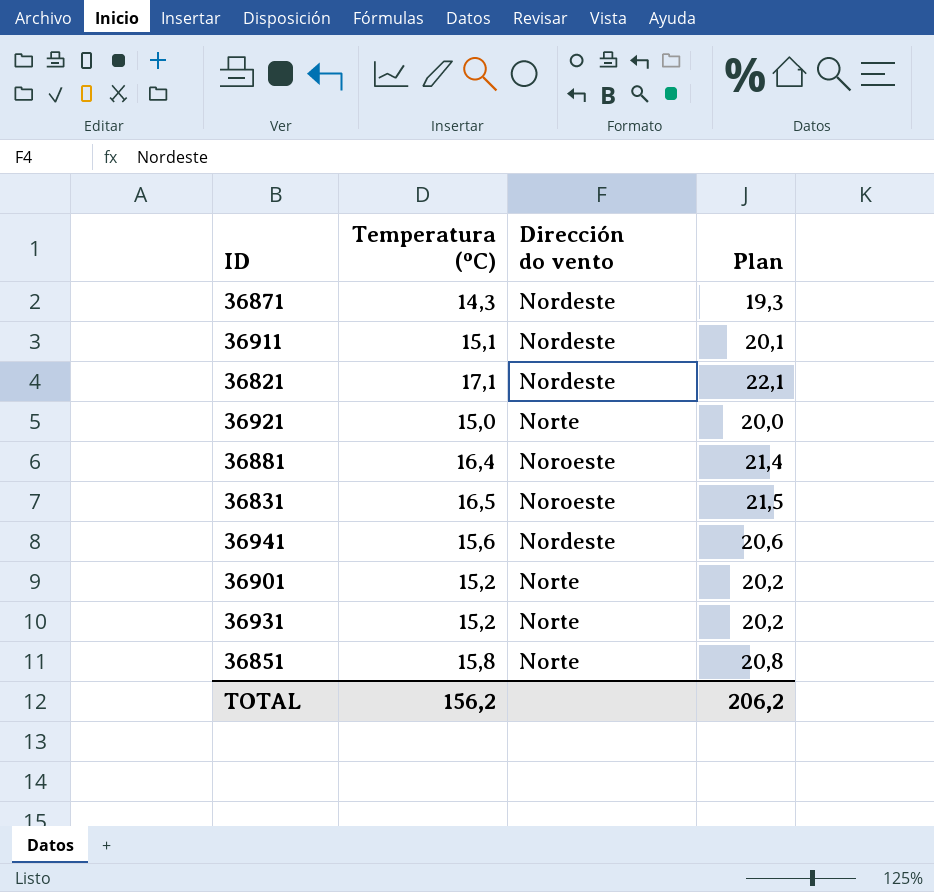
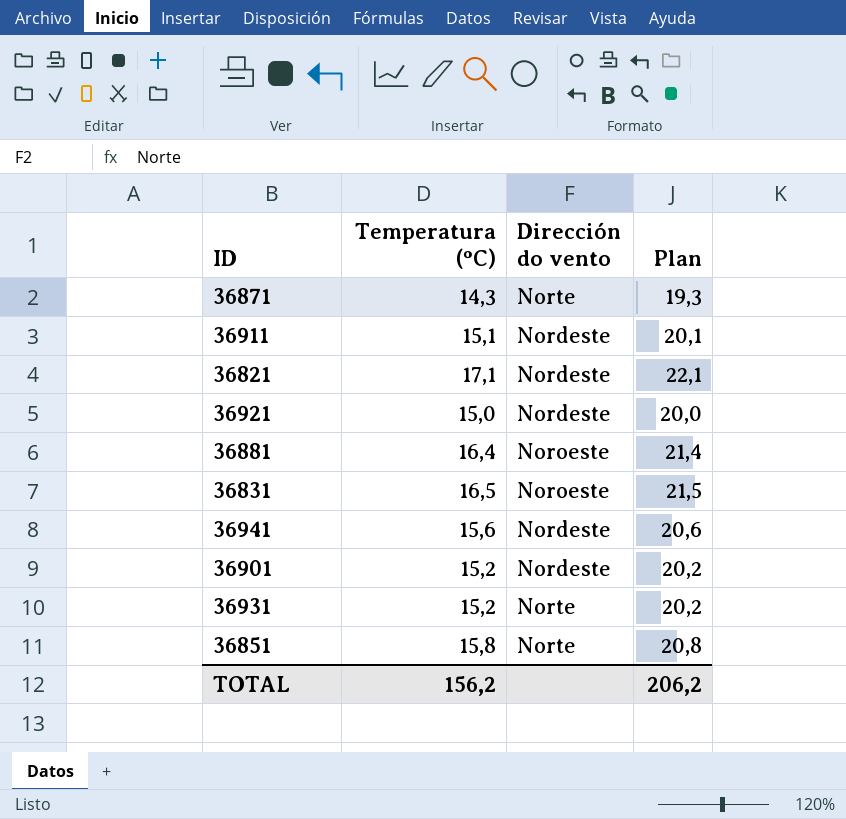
36871 | Dirección do vento: Nordeste -> Norte
36921 | Dirección do vento: Norte -> Nordeste
36901 | Dirección do vento: Norte -> Nordeste

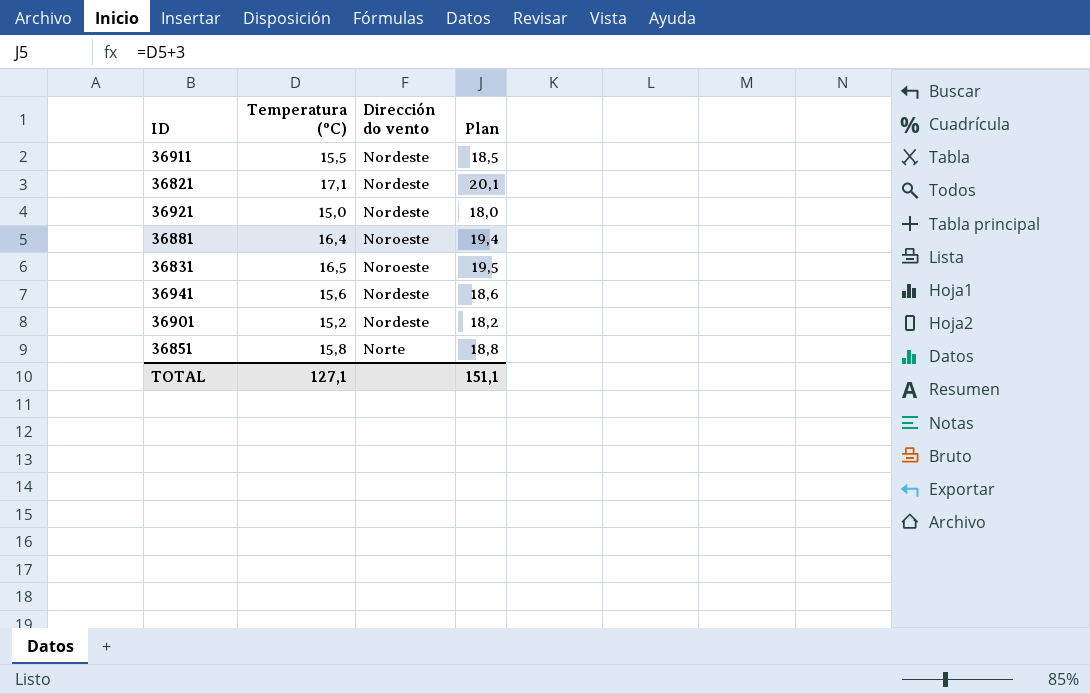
column Plan | formula: [Temperatura (ºC)] + 5 -> [Temperatura (ºC)] + 3
row 36871: 14,3 | Norte | 19,3 -> none
row 36931: 15,2 | Norte | 20,2 -> none
36911 | Temperatura (ºC): 15,1 -> 15,5
TOTAL | Temperatura (ºC): 156,2 -> 127,1
TOTAL | Plan: 206,2 -> 151,1

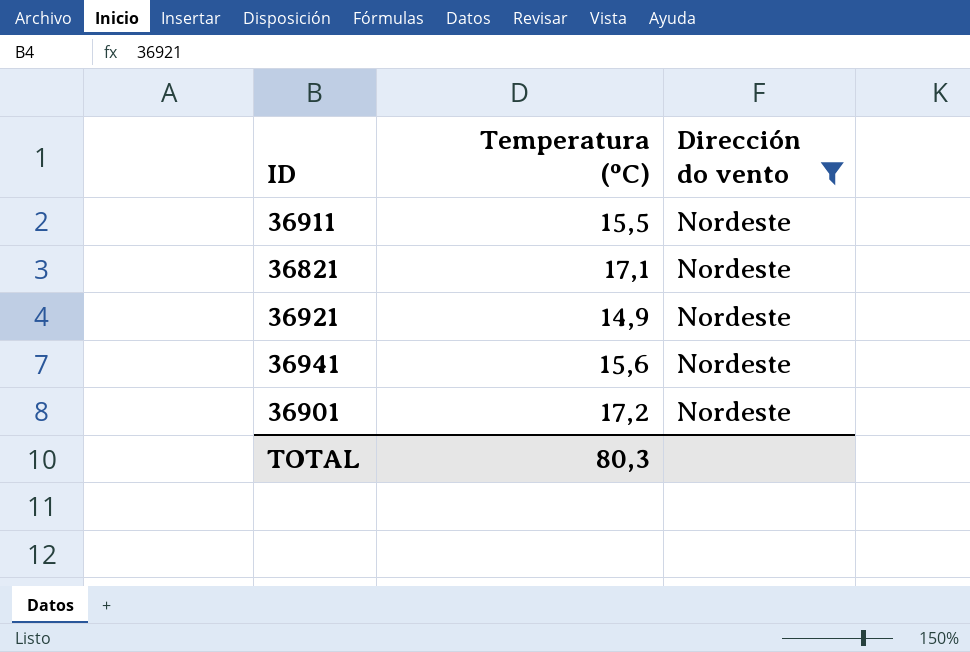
filter: none -> Dirección do vento = Nordeste
column Plan | formula: [Temperatura (ºC)] + 3 -> none
36921 | Temperatura (ºC): 15,0 -> 14,9
36901 | Temperatura (ºC): 15,2 -> 17,2
TOTAL | Temperatura (ºC): 127,1 -> 80,3

